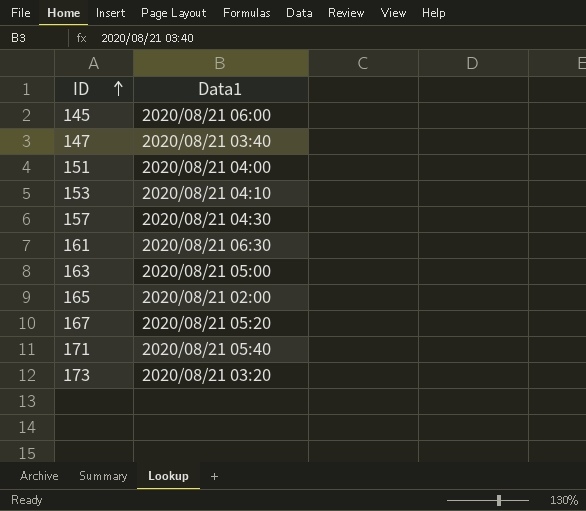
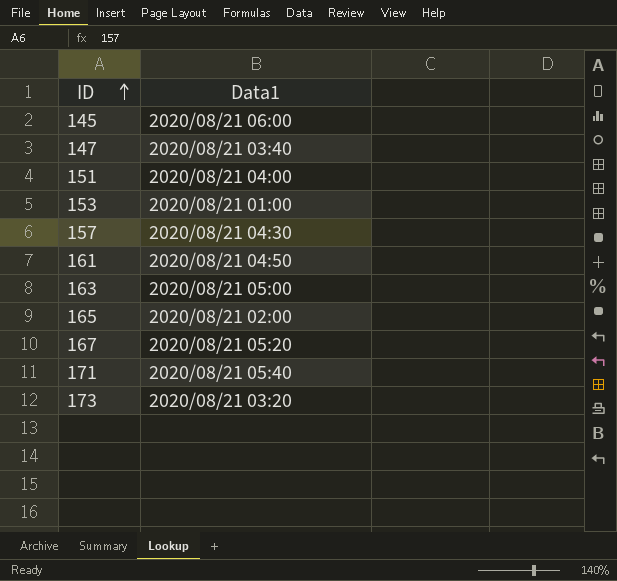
153 | Data1: 2020/08/21 04:10 -> 2020/08/21 01:00
161 | Data1: 2020/08/21 06:30 -> 2020/08/21 04:50

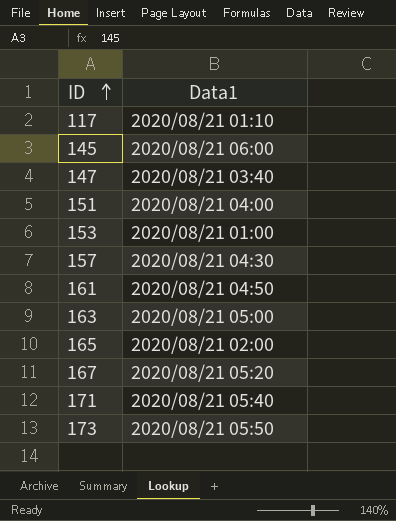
row 117: none -> 2020/08/21 01:10
173 | Data1: 2020/08/21 03:20 -> 2020/08/21 05:50

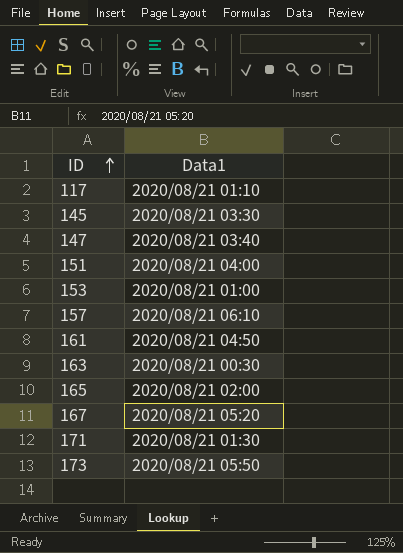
145 | Data1: 2020/08/21 06:00 -> 2020/08/21 03:30
157 | Data1: 2020/08/21 04:30 -> 2020/08/21 06:10
163 | Data1: 2020/08/21 05:00 -> 2020/08/21 00:30
171 | Data1: 2020/08/21 05:40 -> 2020/08/21 01:30

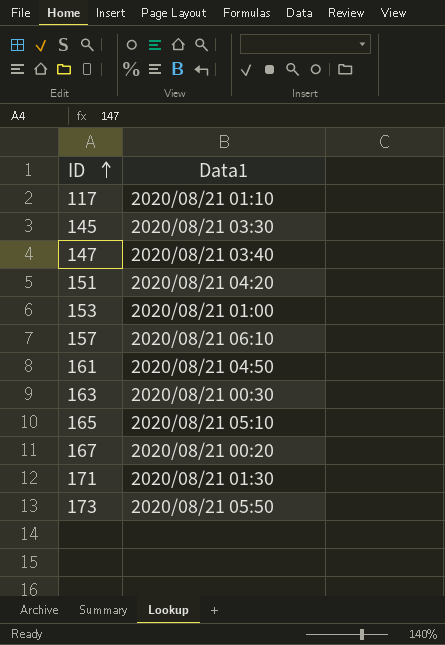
151 | Data1: 2020/08/21 04:00 -> 2020/08/21 04:20
165 | Data1: 2020/08/21 02:00 -> 2020/08/21 05:10
167 | Data1: 2020/08/21 05:20 -> 2020/08/21 00:20

